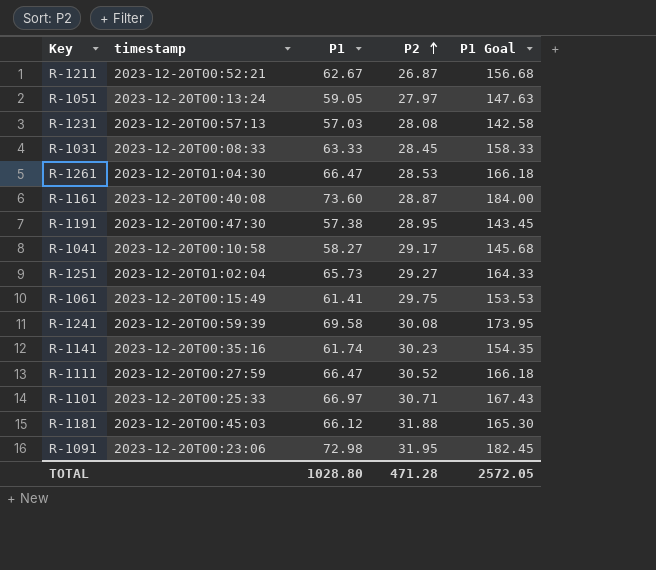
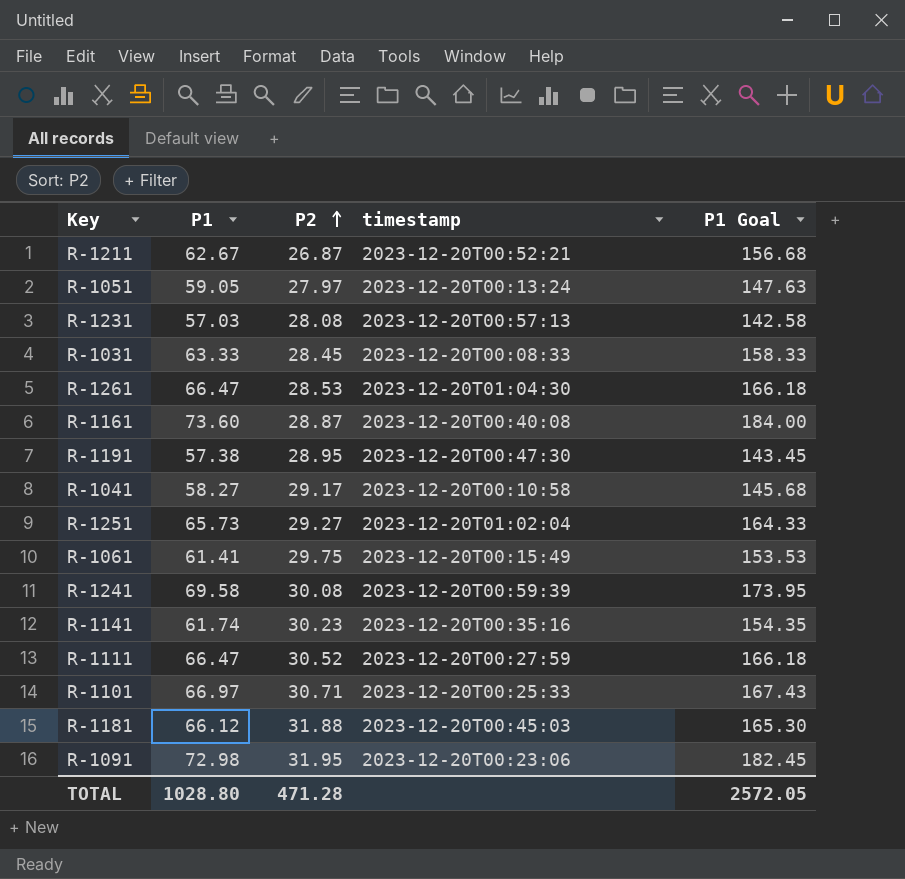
column timestamp | position: 2 -> 4

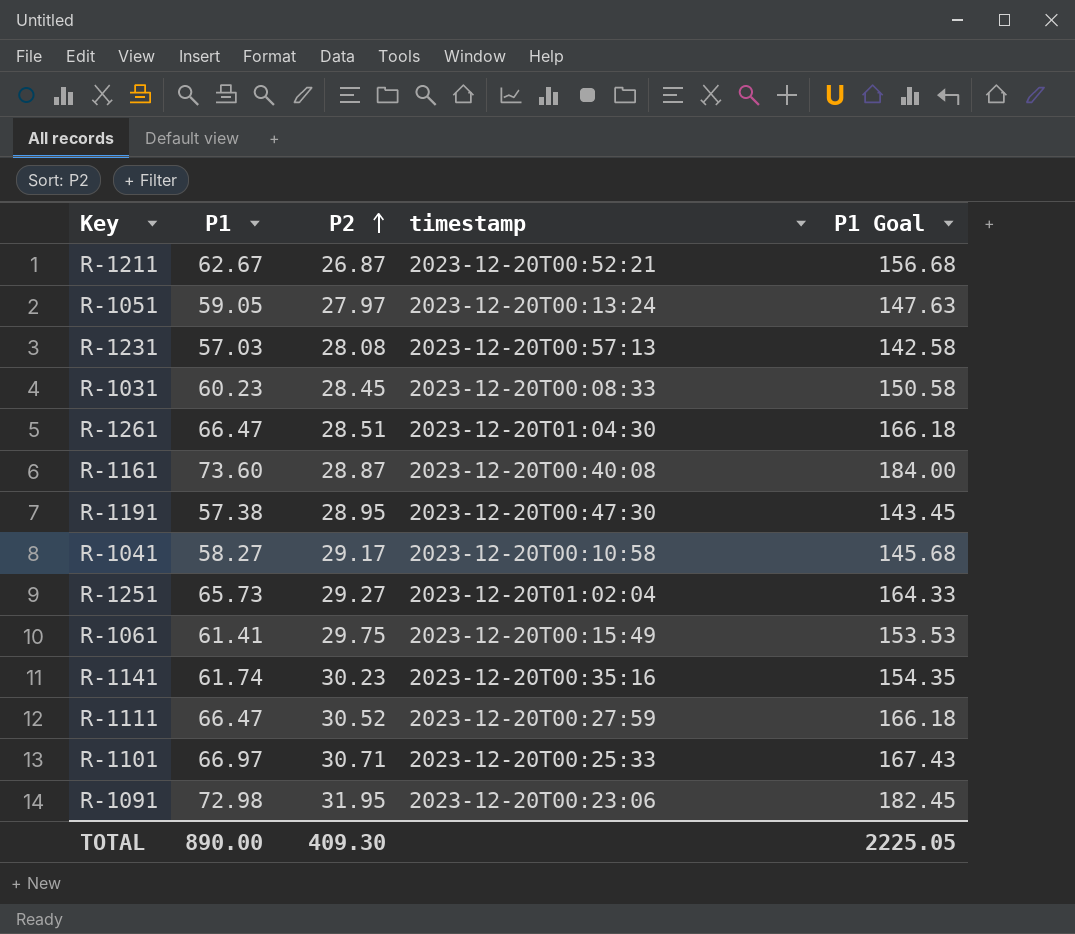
row R-1241: 69.58 | 30.08 | 2023-12-20T00:59:39 | 173.95 -> none
row R-1181: 66.12 | 31.88 | 2023-12-20T00:45:03 | 165.30 -> none
R-1031 | P1: 63.33 -> 60.23
R-1031 | P1 Goal: 158.33 -> 150.58
R-1261 | P2: 28.53 -> 28.51
TOTAL | P1: 1028.80 -> 890.00
TOTAL | P2: 471.28 -> 409.30
TOTAL | P1 Goal: 2572.05 -> 2225.05

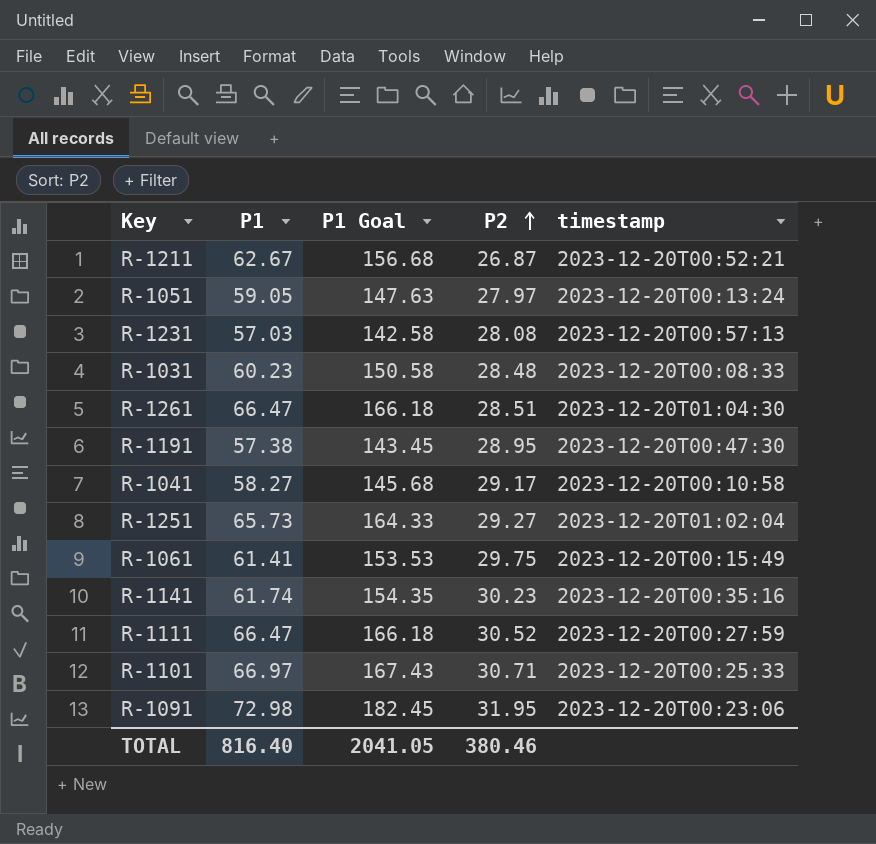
column P1 Goal | position: 5 -> 3
row R-1161: 73.60 | 28.87 | 2023-12-20T00:40:08 | 184.00 -> none
R-1031 | P2: 28.45 -> 28.48
TOTAL | P1: 890.00 -> 816.40
TOTAL | P1 Goal: 2225.05 -> 2041.05
TOTAL | P2: 409.30 -> 380.46

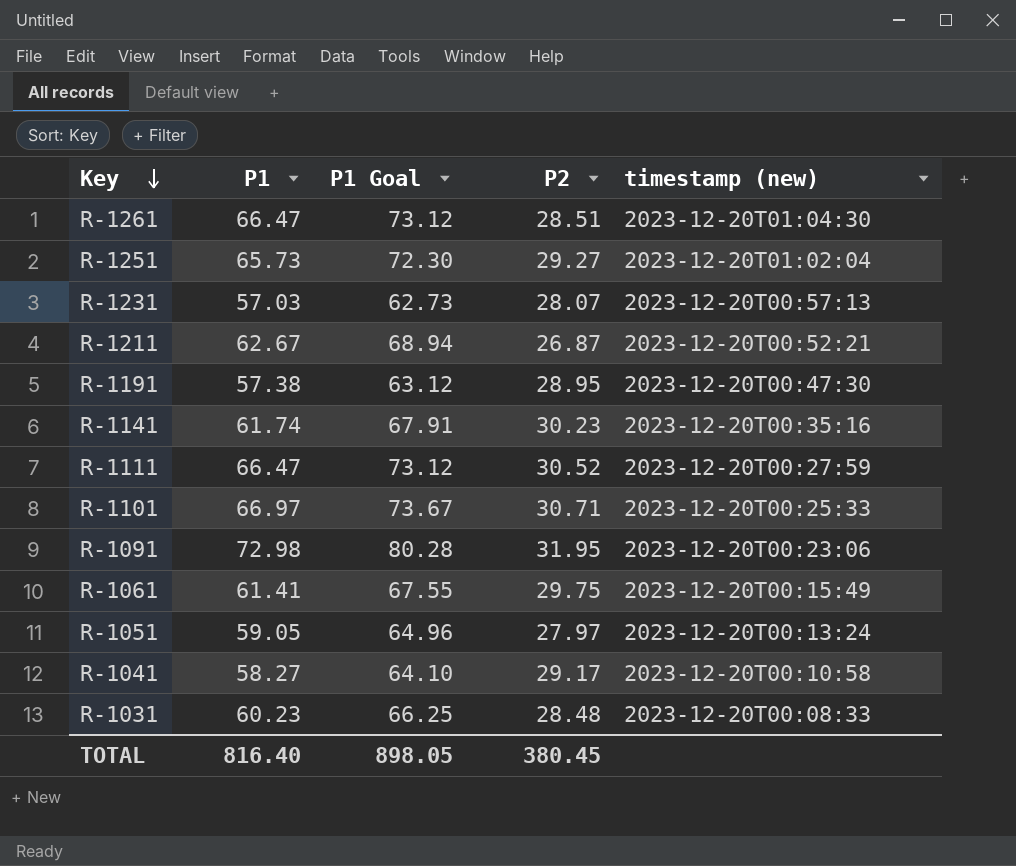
row order: P2 ascending -> Key descending
column P1 Goal | formula: [P1] * 2.5 -> [P1] * 1.1
column name: timestamp -> timestamp (new)
R-1231 | P2: 28.08 -> 28.07
TOTAL | P1 Goal: 2041.05 -> 898.05
TOTAL | P2: 380.46 -> 380.45

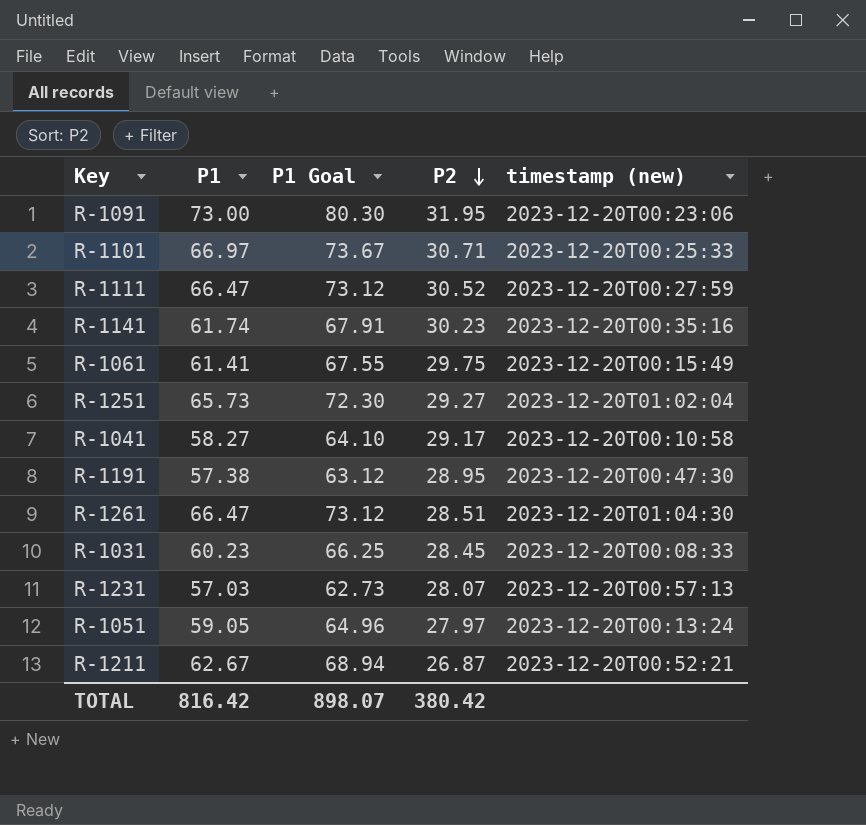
row order: Key descending -> P2 descending
R-1091 | P1: 72.98 -> 73.00
R-1091 | P1 Goal: 80.28 -> 80.30
R-1031 | P2: 28.48 -> 28.45
TOTAL | P1: 816.40 -> 816.42
TOTAL | P1 Goal: 898.05 -> 898.07
TOTAL | P2: 380.45 -> 380.42

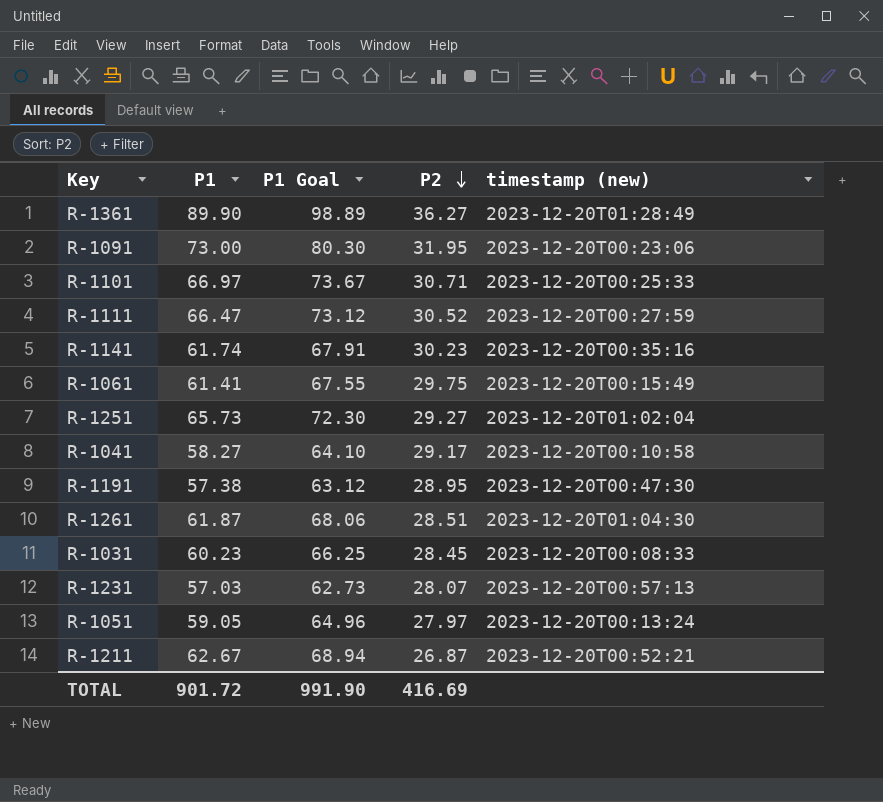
row R-1361: none -> 89.90 | 98.89 | 36.27 | 2023-12-20T01:28:49
R-1261 | P1: 66.47 -> 61.87
R-1261 | P1 Goal: 73.12 -> 68.06
TOTAL | P1: 816.42 -> 901.72
TOTAL | P1 Goal: 898.07 -> 991.90
TOTAL | P2: 380.42 -> 416.69

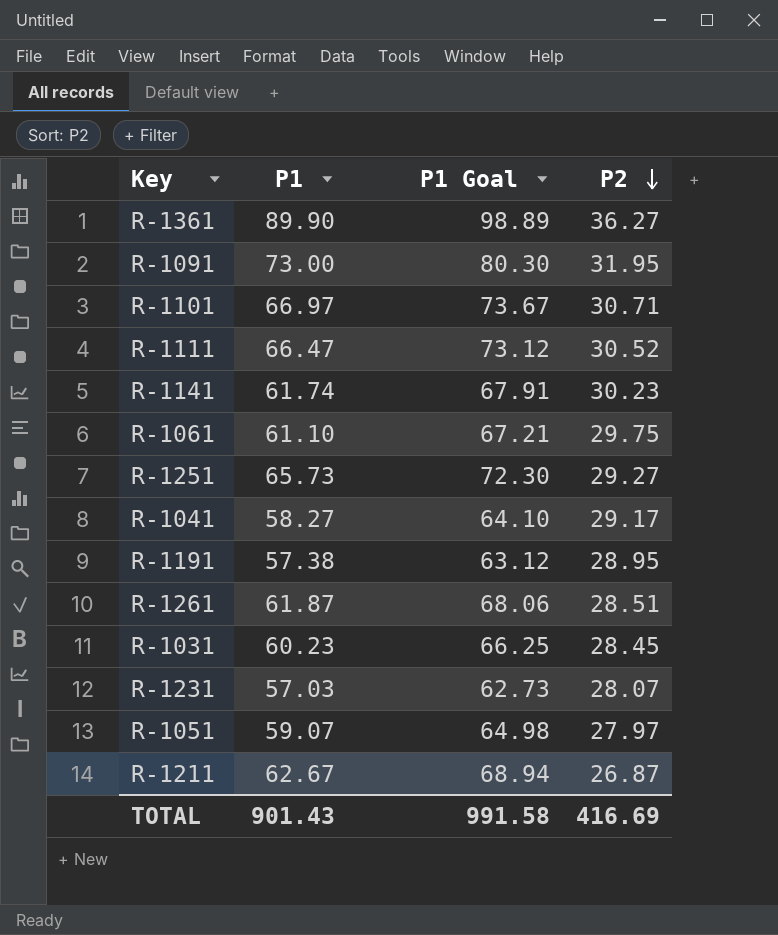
column timestamp (new) | position: 5 -> none
R-1061 | P1: 61.41 -> 61.10
R-1061 | P1 Goal: 67.55 -> 67.21
R-1051 | P1: 59.05 -> 59.07
R-1051 | P1 Goal: 64.96 -> 64.98
TOTAL | P1: 901.72 -> 901.43
TOTAL | P1 Goal: 991.90 -> 991.58

